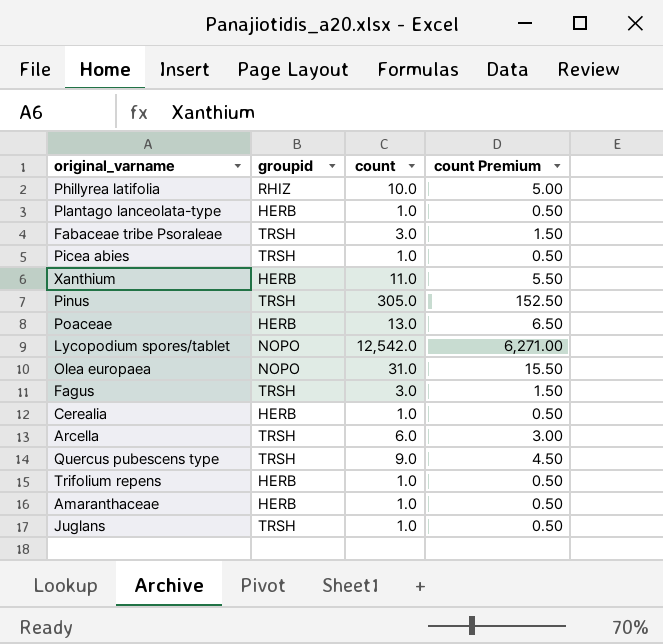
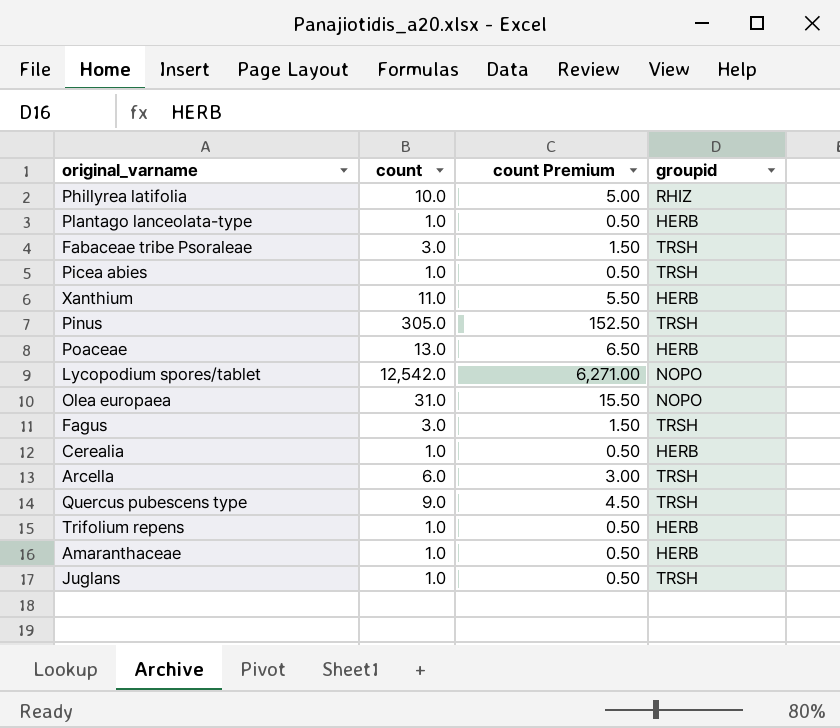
column groupid | position: 2 -> 4

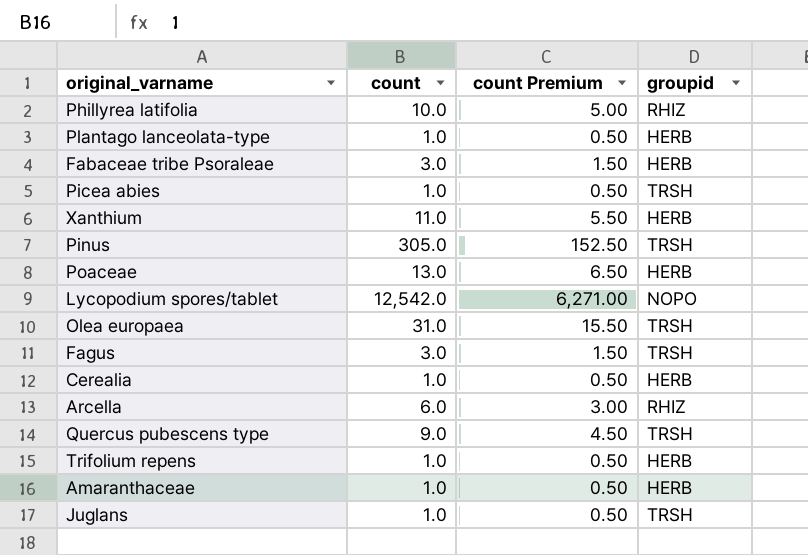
Fabaceae tribe Psoraleae | groupid: TRSH -> HERB
Olea europaea | groupid: NOPO -> TRSH
Arcella | groupid: TRSH -> RHIZ

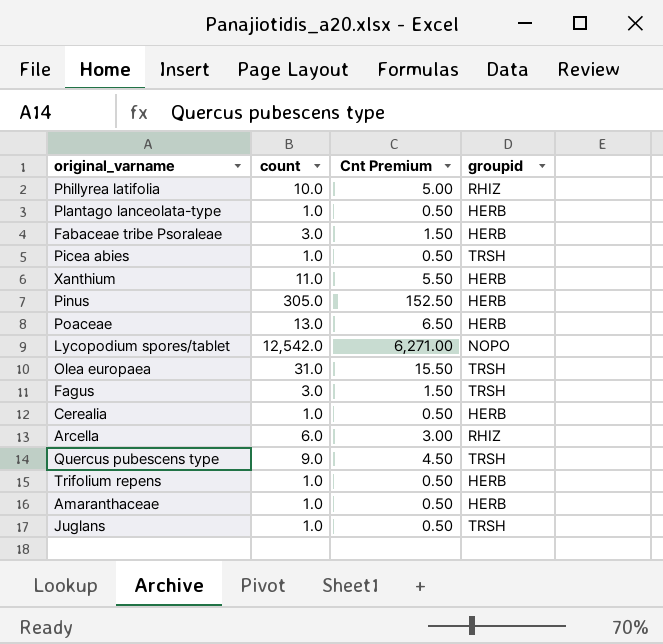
column name: count Premium -> Cnt Premium
Pinus | groupid: TRSH -> HERB

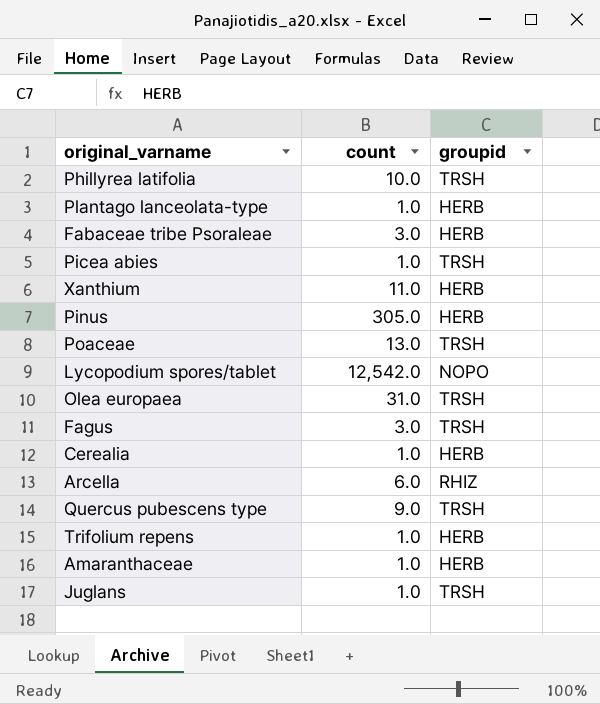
column Cnt Premium | formula: [count] * 0.5 -> none
Phillyrea latifolia | groupid: RHIZ -> TRSH
Poaceae | groupid: HERB -> TRSH

